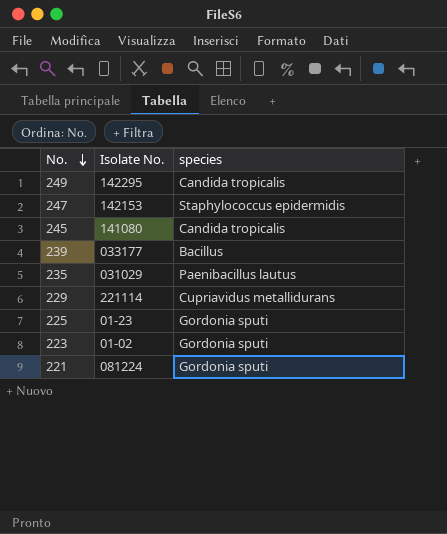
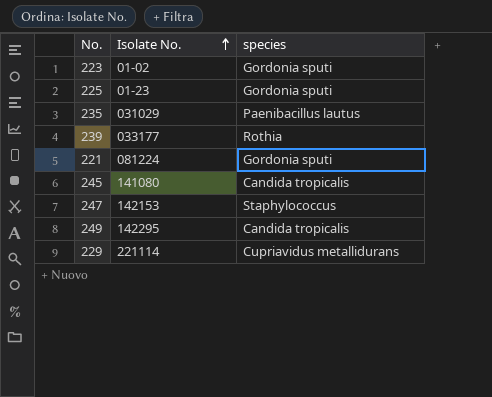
row order: No. descending -> Isolate No. ascending
239 | species: Bacillus -> Rothia
247 | species: Staphylococcus epidermidis -> Staphylococcus

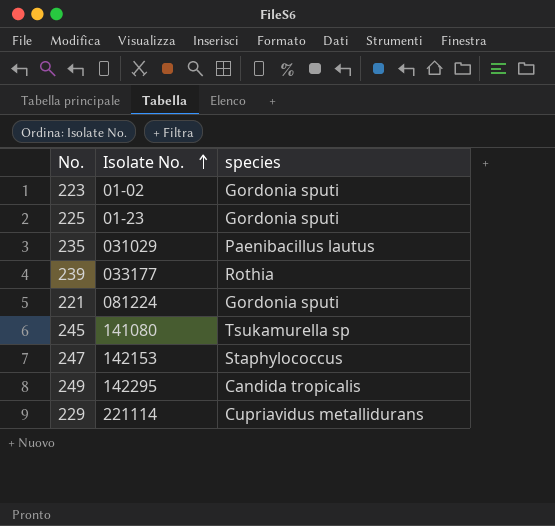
245 | species: Candida tropicalis -> Tsukamurella sp

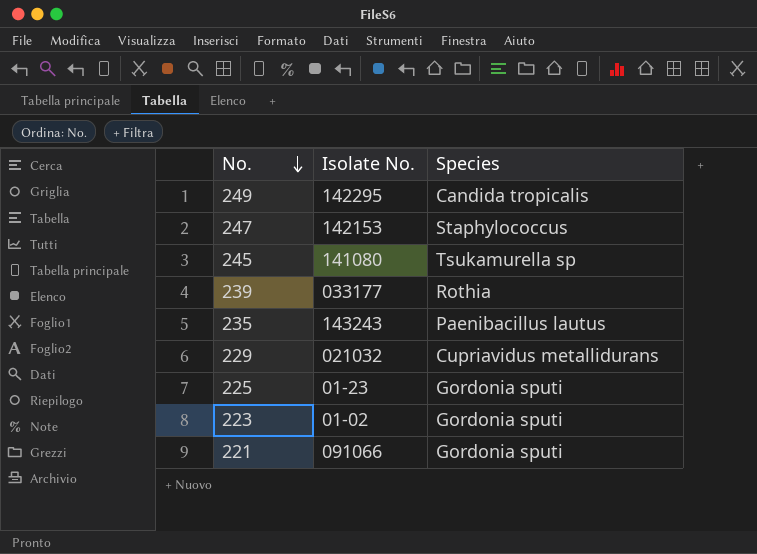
row order: Isolate No. ascending -> No. descending
column name: species -> Species
235 | Isolate No.: 031029 -> 143243
229 | Isolate No.: 221114 -> 021032
221 | Isolate No.: 081224 -> 091066

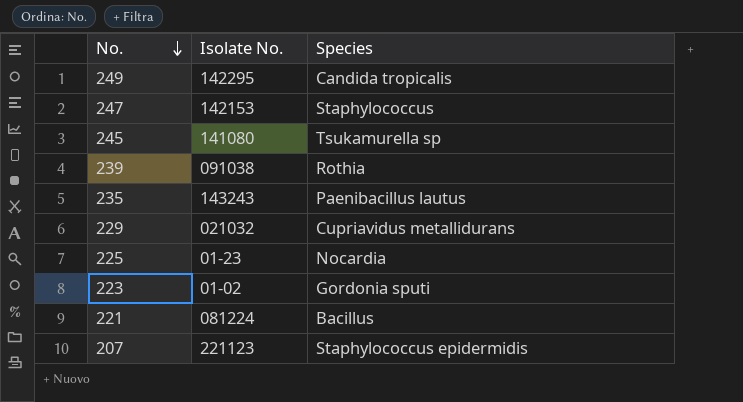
239 | Isolate No.: 033177 -> 091038
225 | Species: Gordonia sputi -> Nocardia
221 | Isolate No.: 091066 -> 081224
221 | Species: Gordonia sputi -> Bacillus
row 207: none -> 221123 | Staphylococcus epidermidis

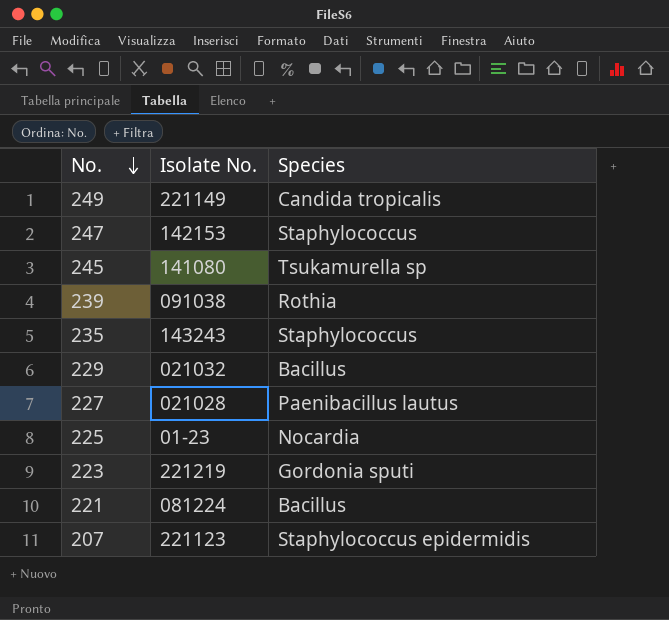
249 | Isolate No.: 142295 -> 221149
235 | Species: Paenibacillus lautus -> Staphylococcus
229 | Species: Cupriavidus metallidurans -> Bacillus
row 227: none -> 021028 | Paenibacillus lautus
223 | Isolate No.: 01-02 -> 221219

